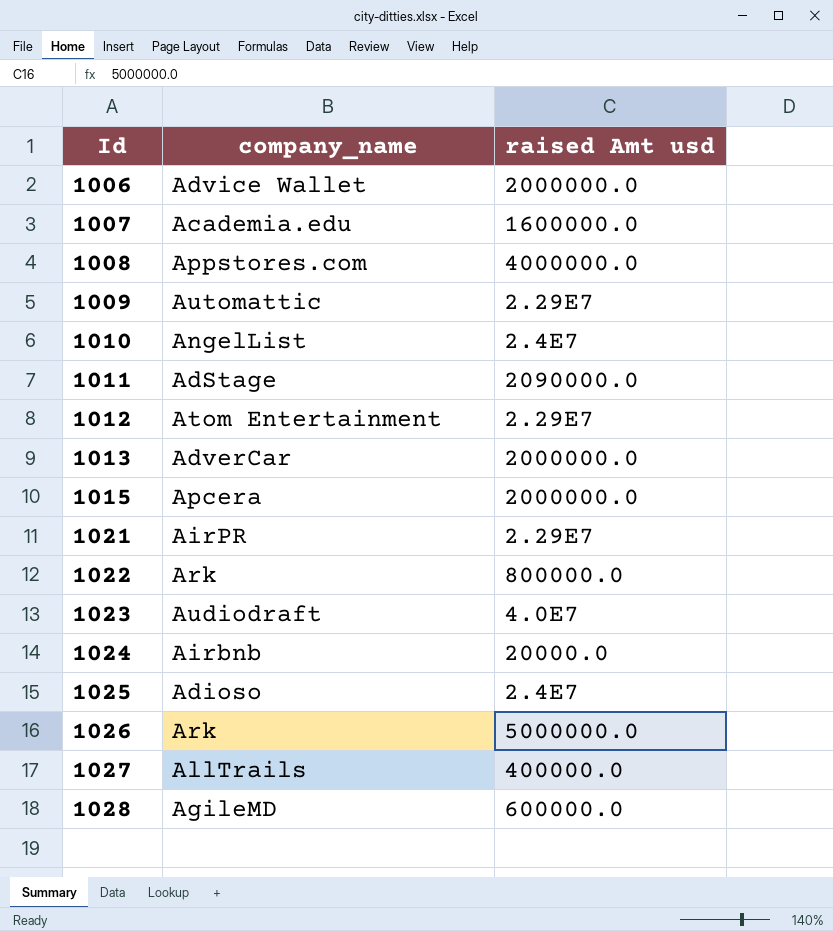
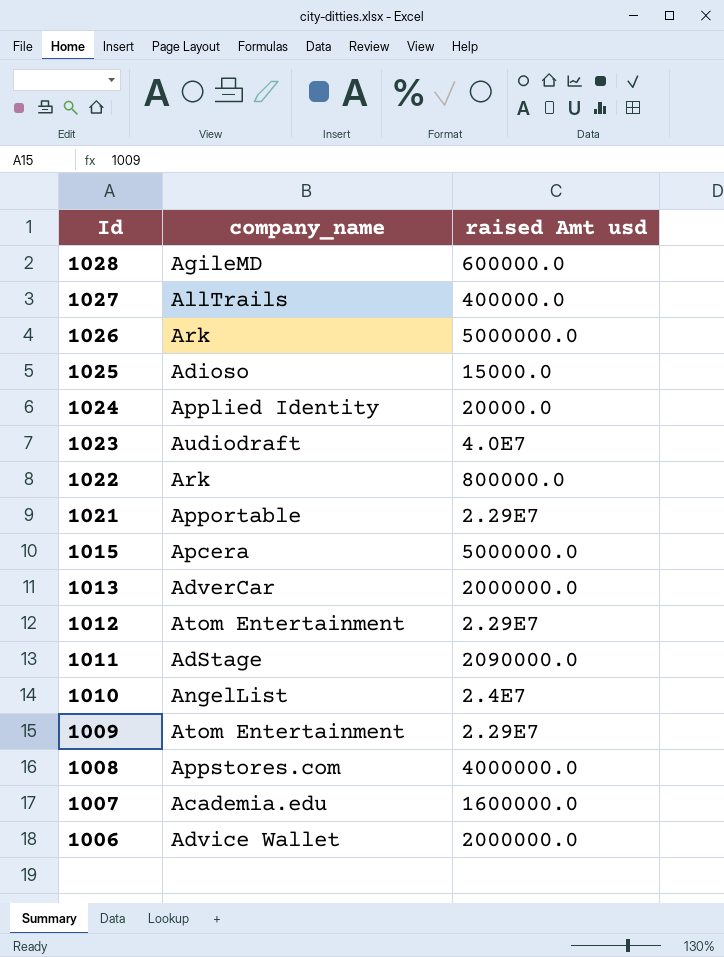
row order: Id ascending -> Id descending
1025 | raised Amt usd: 2.4E7 -> 15000.0
1024 | company_name: Airbnb -> Applied Identity
1021 | company_name: AirPR -> Apportable
1015 | raised Amt usd: 2000000.0 -> 5000000.0
1009 | company_name: Automattic -> Atom Entertainment

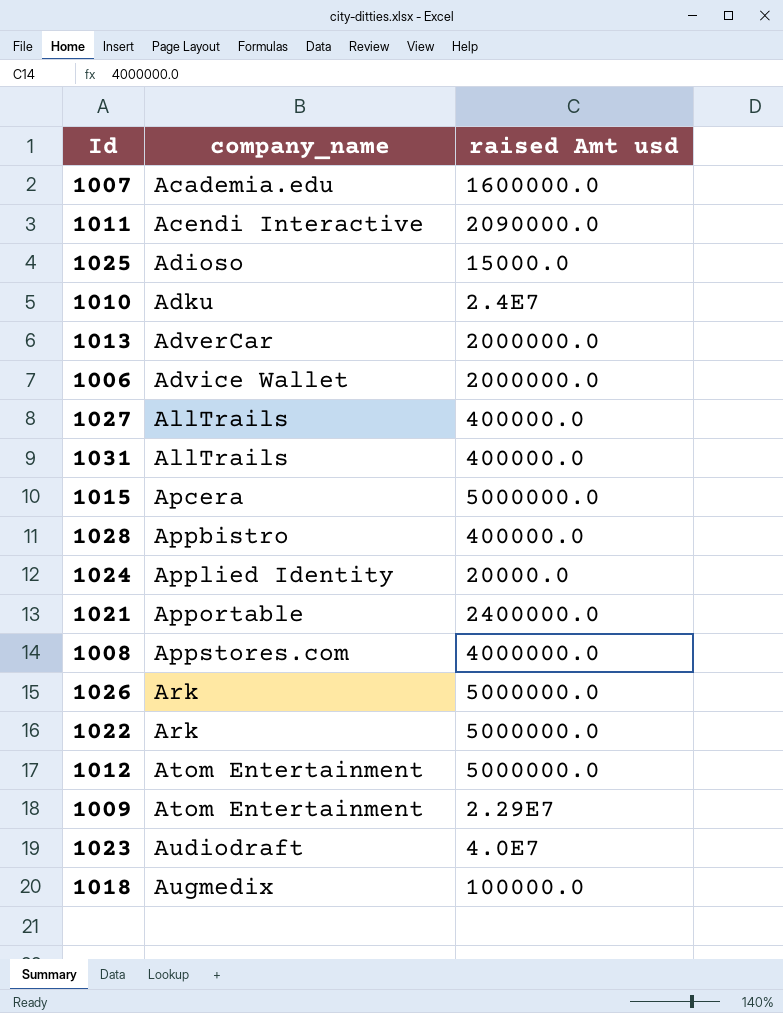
row order: Id descending -> company_name ascending
1011 | company_name: AdStage -> Acendi Interactive
1010 | company_name: AngelList -> Adku
row 1031: none -> AllTrails | 400000.0
1028 | company_name: AgileMD -> Appbistro
1028 | raised Amt usd: 600000.0 -> 400000.0
1021 | raised Amt usd: 2.29E7 -> 2400000.0
1022 | raised Amt usd: 800000.0 -> 5000000.0
1012 | raised Amt usd: 2.29E7 -> 5000000.0
row 1018: none -> Augmedix | 100000.0

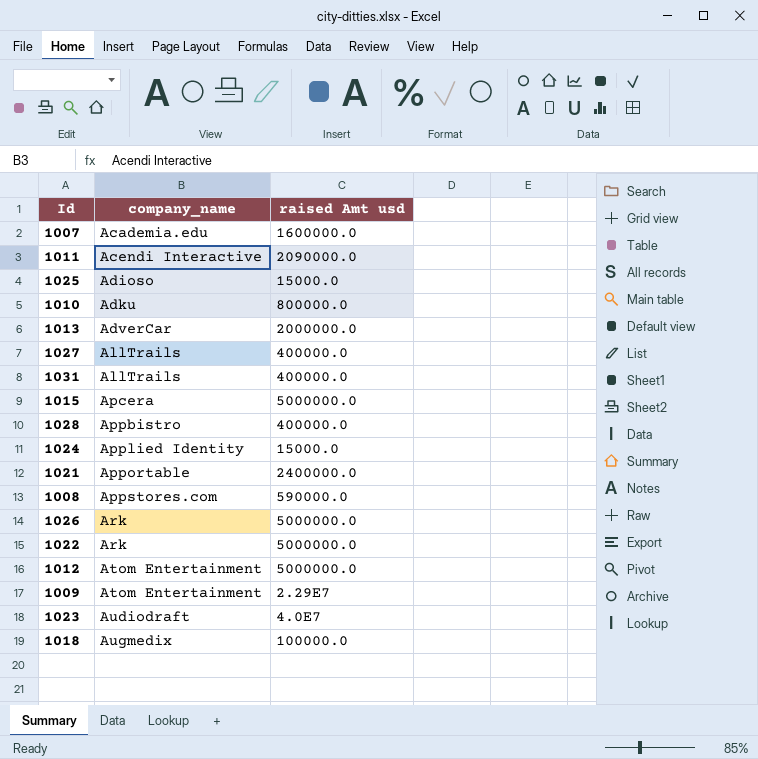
row 1006: Advice Wallet | 2000000.0 -> none
1010 | raised Amt usd: 2.4E7 -> 800000.0
1024 | raised Amt usd: 20000.0 -> 15000.0
1008 | raised Amt usd: 4000000.0 -> 590000.0

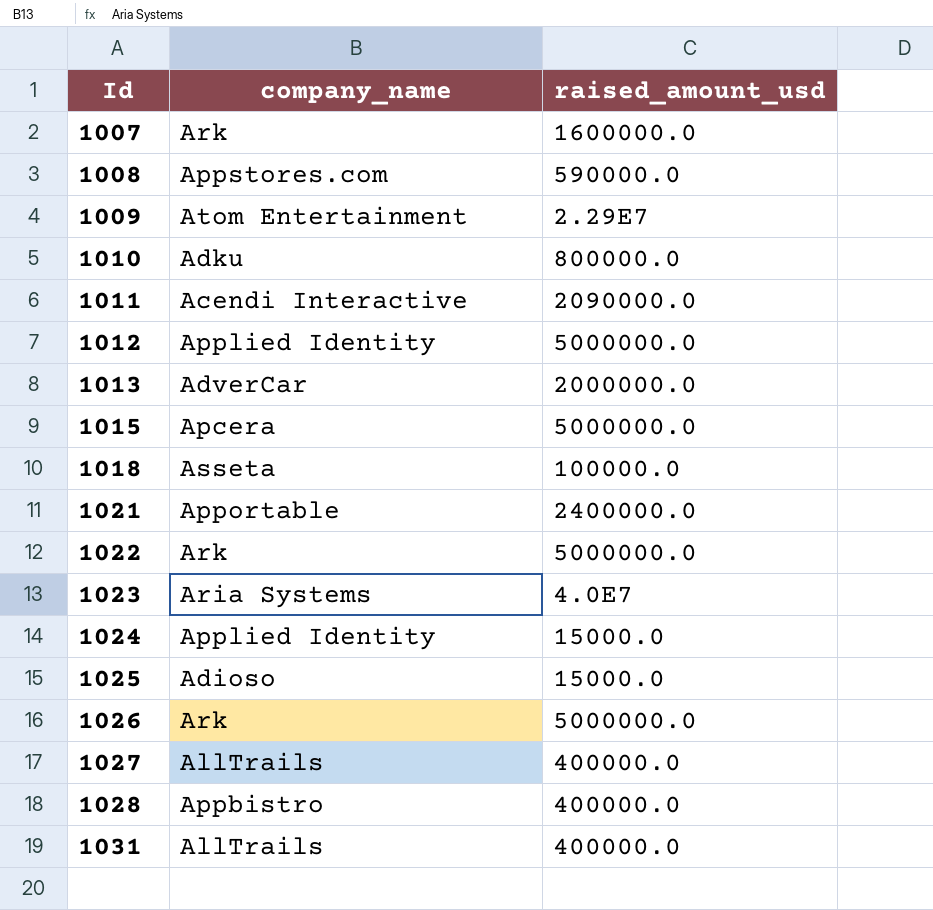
row order: company_name ascending -> Id ascending
column name: raised Amt usd -> raised_amount_usd
1007 | company_name: Academia.edu -> Ark
1012 | company_name: Atom Entertainment -> Applied Identity
1018 | company_name: Augmedix -> Asseta
1023 | company_name: Audiodraft -> Aria Systems

